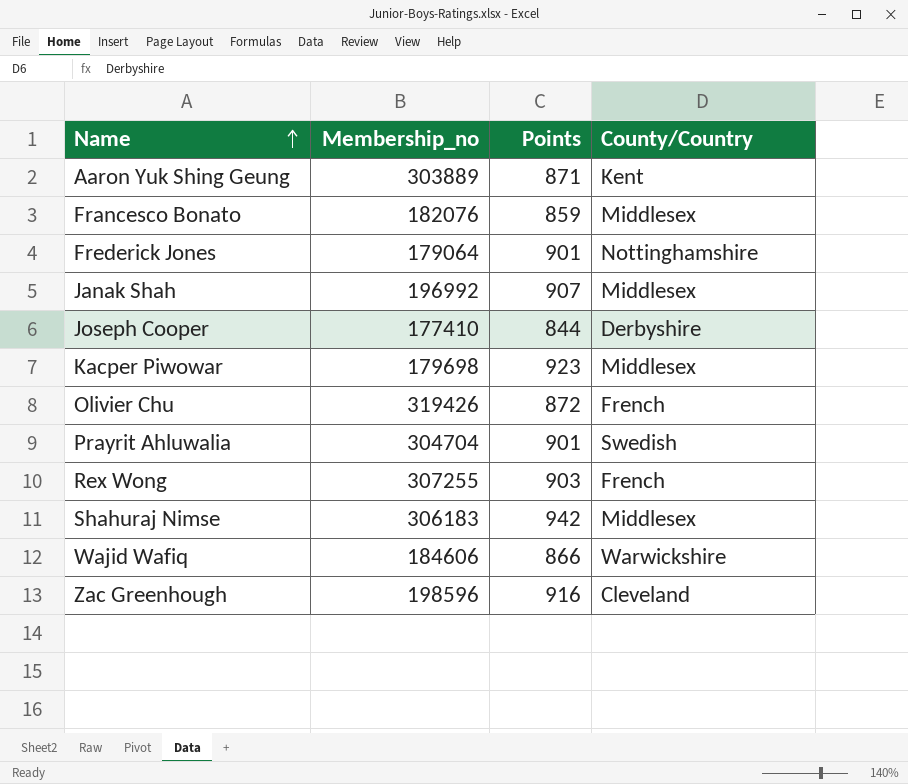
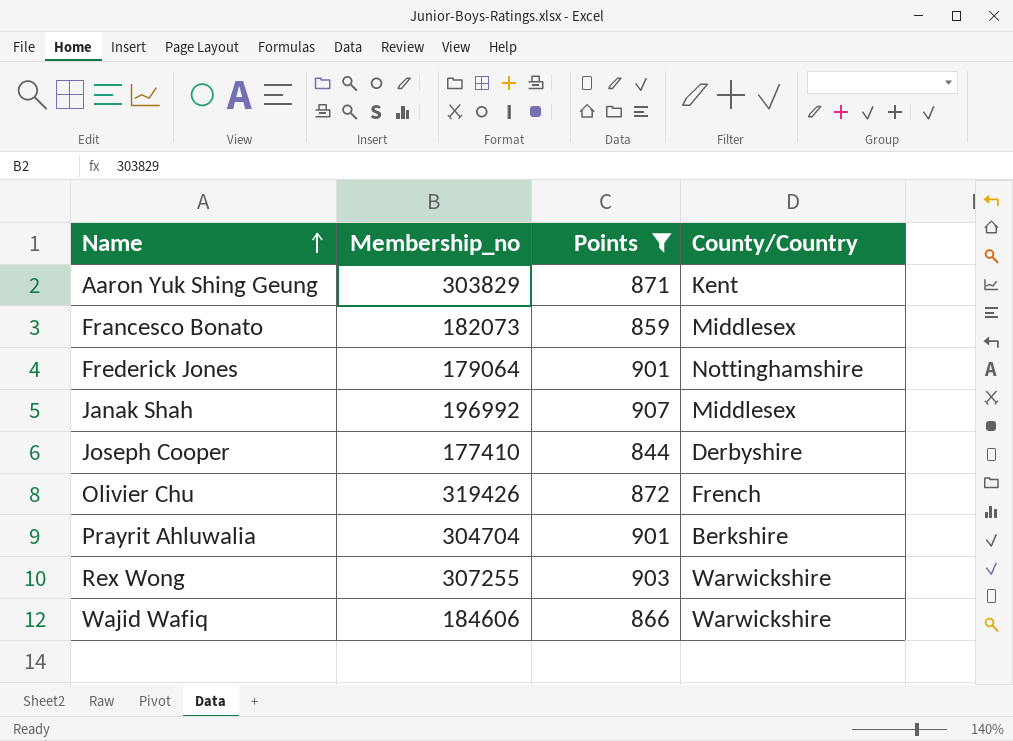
filter: none -> Points <= 907
Aaron Yuk Shing Geung | Membership_no: 303889 -> 303829
Francesco Bonato | Membership_no: 182076 -> 182073
Prayrit Ahluwalia | County/Country: Swedish -> Berkshire
Rex Wong | County/Country: French -> Warwickshire

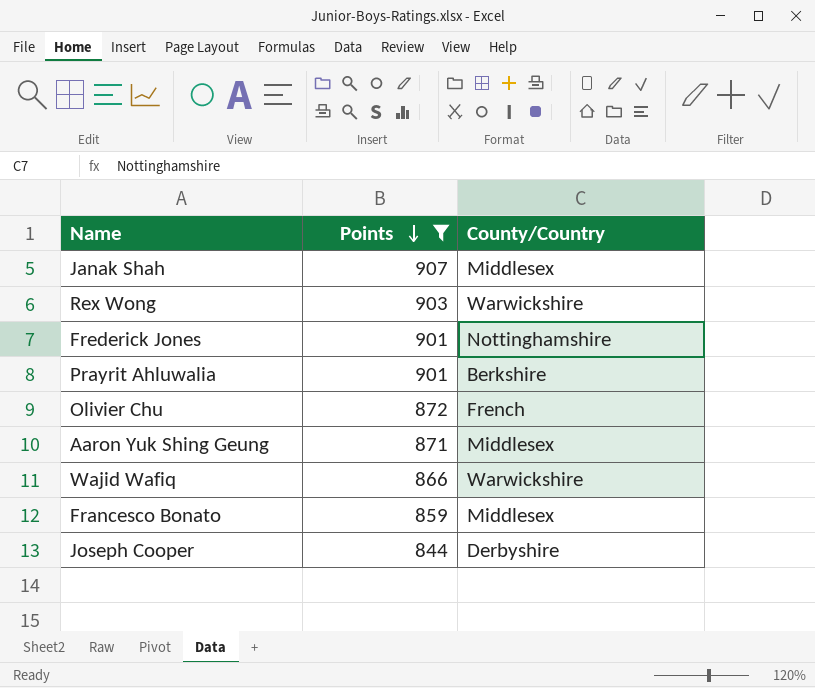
row order: Name ascending -> Points descending
column Membership_no | position: 2 -> none
Aaron Yuk Shing Geung | County/Country: Kent -> Middlesex

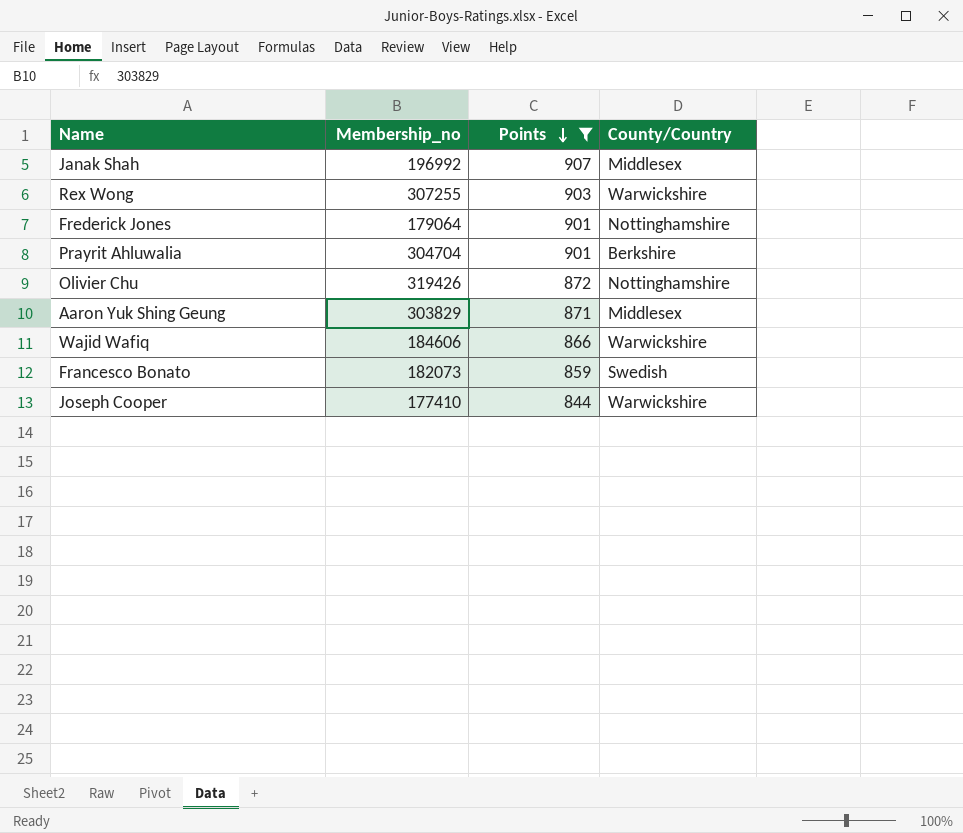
column Membership_no | position: none -> 2
Olivier Chu | County/Country: French -> Nottinghamshire
Francesco Bonato | County/Country: Middlesex -> Swedish
Joseph Cooper | County/Country: Derbyshire -> Warwickshire

